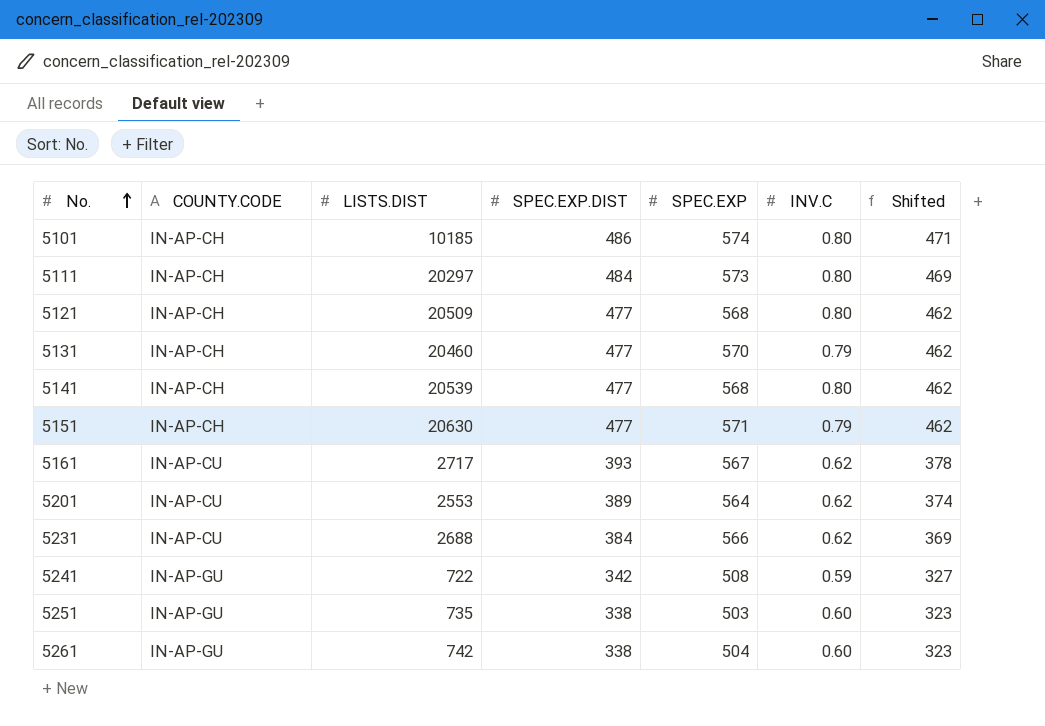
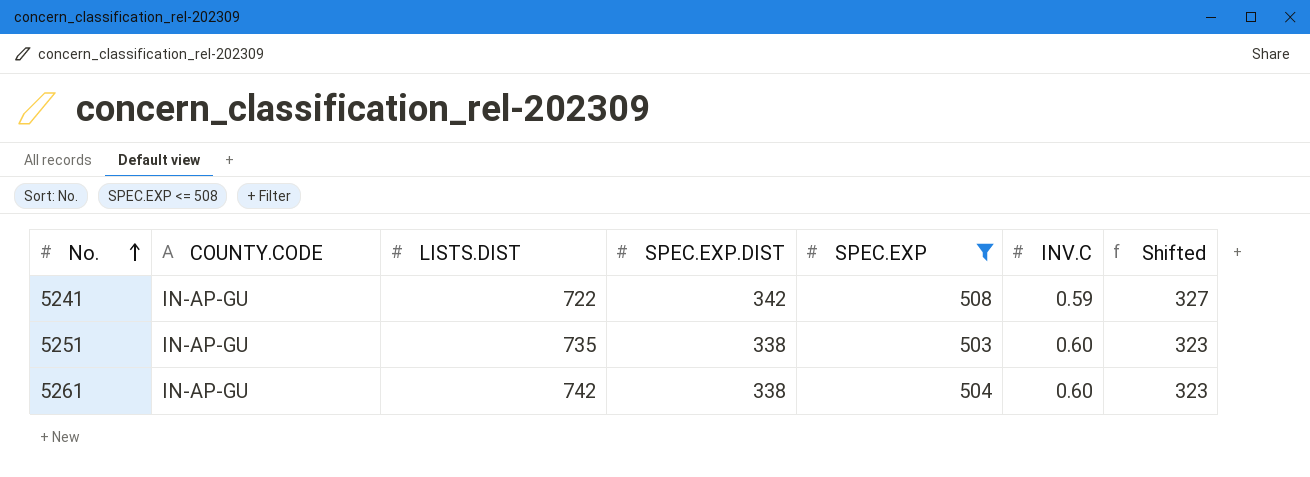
filter: none -> SPEC.EXP <= 508

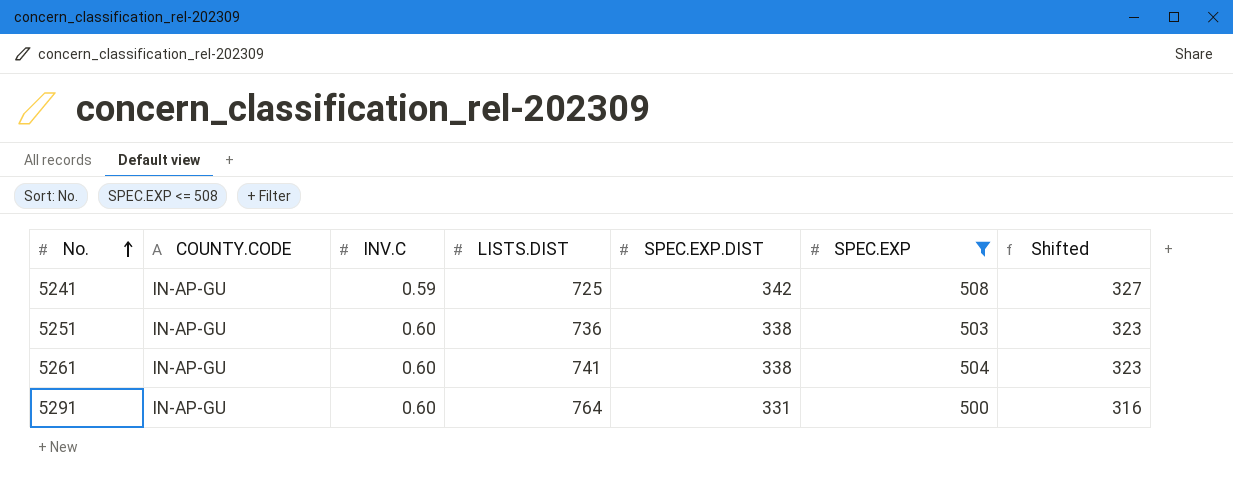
column INV.C | position: 6 -> 3
5241 | LISTS.DIST: 722 -> 725
5251 | LISTS.DIST: 735 -> 736
5261 | LISTS.DIST: 742 -> 741
row 5291: none -> IN-AP-GU | 0.60 | 764 | 331 | 500 | 316

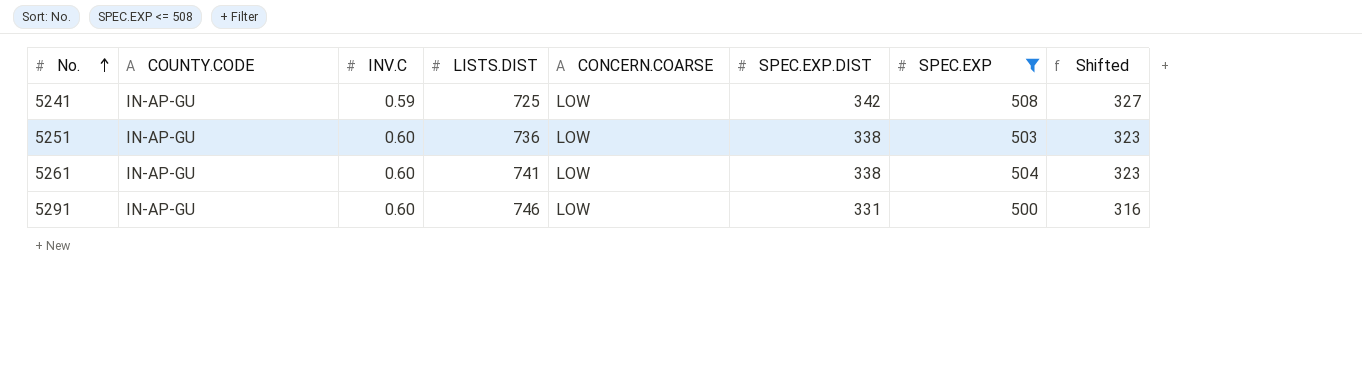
column CONCERN.COARSE | position: none -> 5
5291 | LISTS.DIST: 764 -> 746

